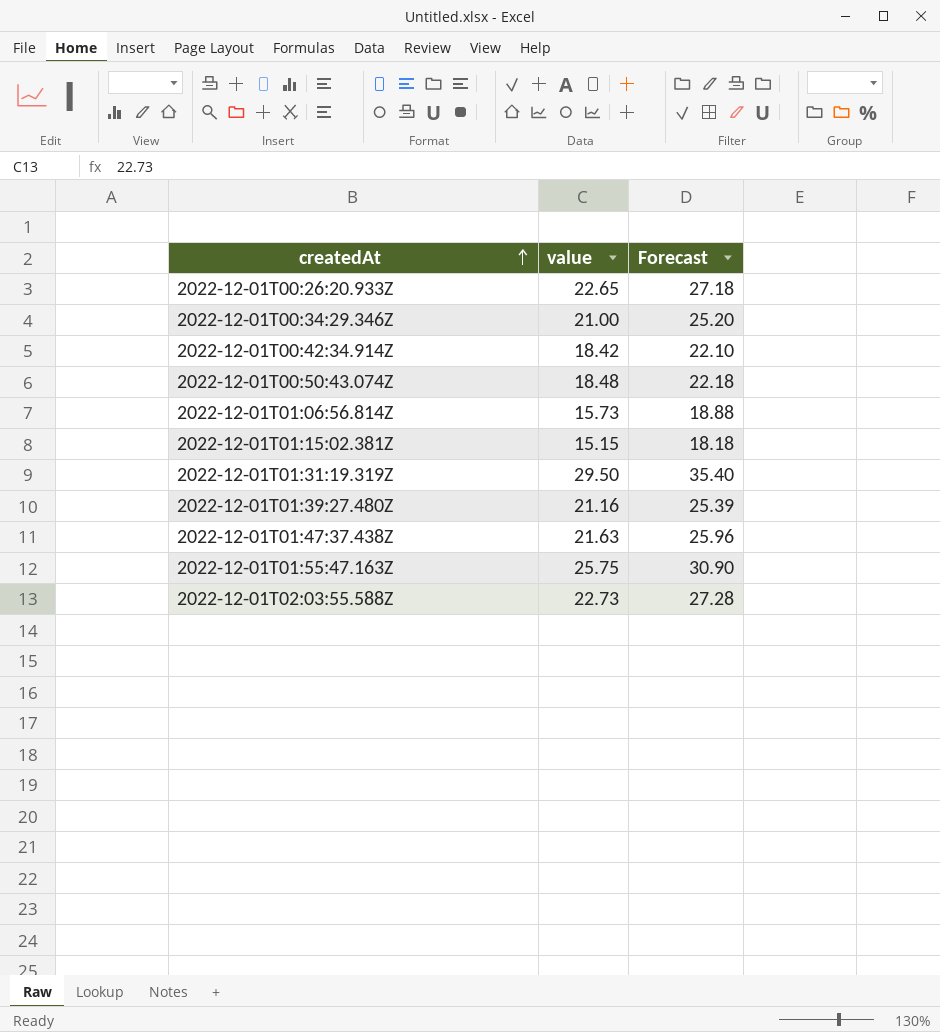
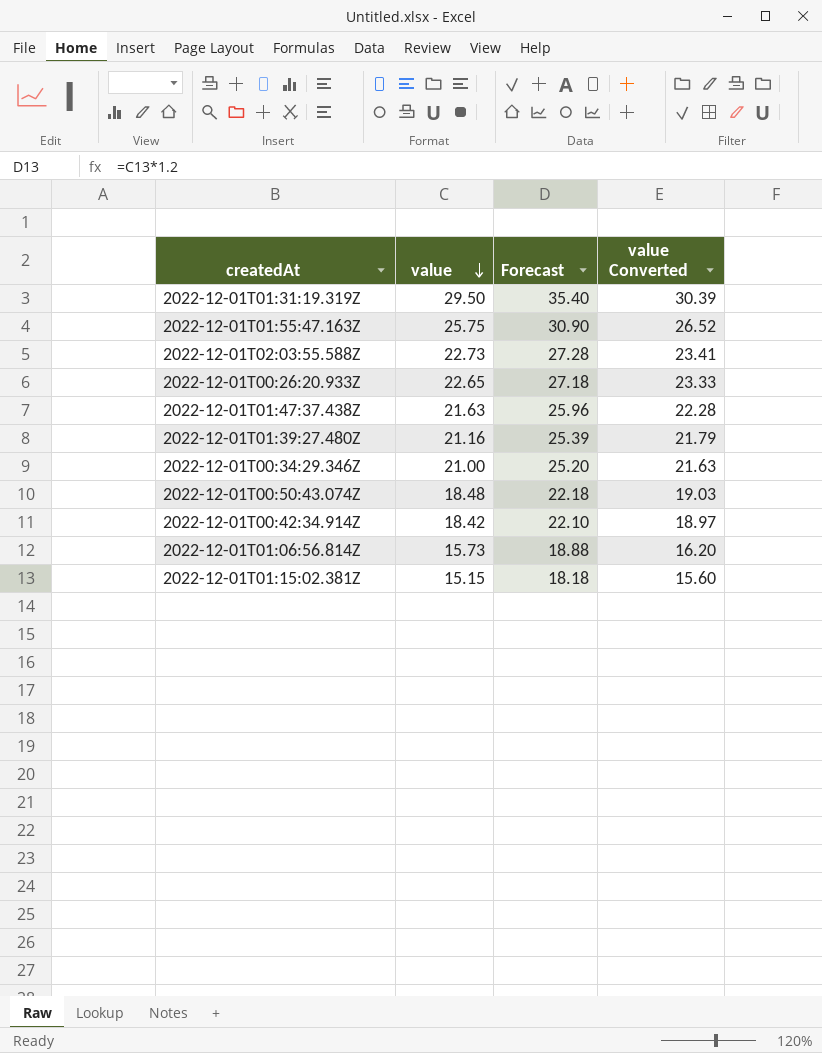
row order: createdAt ascending -> value descending
column value Converted | formula: none -> [value] * 1.03

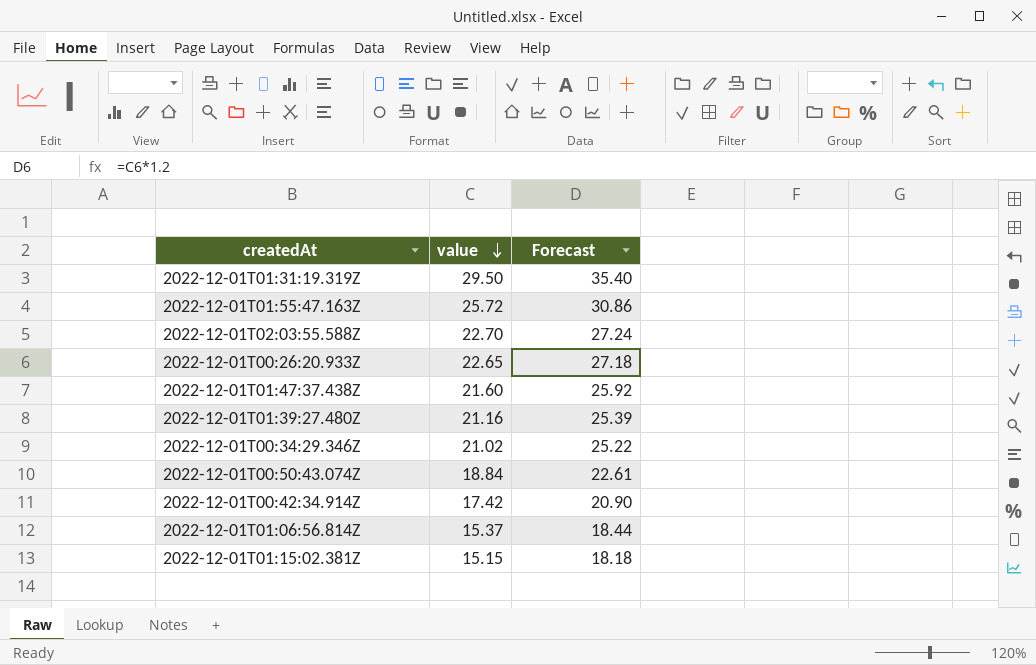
column value Converted | formula: [value] * 1.03 -> none
2022-12-01T01:55:47.163Z | value: 25.75 -> 25.72
2022-12-01T01:55:47.163Z | Forecast: 30.90 -> 30.86
2022-12-01T02:03:55.588Z | value: 22.73 -> 22.70
2022-12-01T02:03:55.588Z | Forecast: 27.28 -> 27.24
2022-12-01T01:47:37.438Z | value: 21.63 -> 21.60
2022-12-01T01:47:37.438Z | Forecast: 25.96 -> 25.92
2022-12-01T00:34:29.346Z | value: 21.00 -> 21.02
2022-12-01T00:34:29.346Z | Forecast: 25.20 -> 25.22
2022-12-01T00:50:43.074Z | value: 18.48 -> 18.84
2022-12-01T00:50:43.074Z | Forecast: 22.18 -> 22.61
2022-12-01T00:42:34.914Z | value: 18.42 -> 17.42
2022-12-01T00:42:34.914Z | Forecast: 22.10 -> 20.90
2022-12-01T01:06:56.814Z | value: 15.73 -> 15.37
2022-12-01T01:06:56.814Z | Forecast: 18.88 -> 18.44

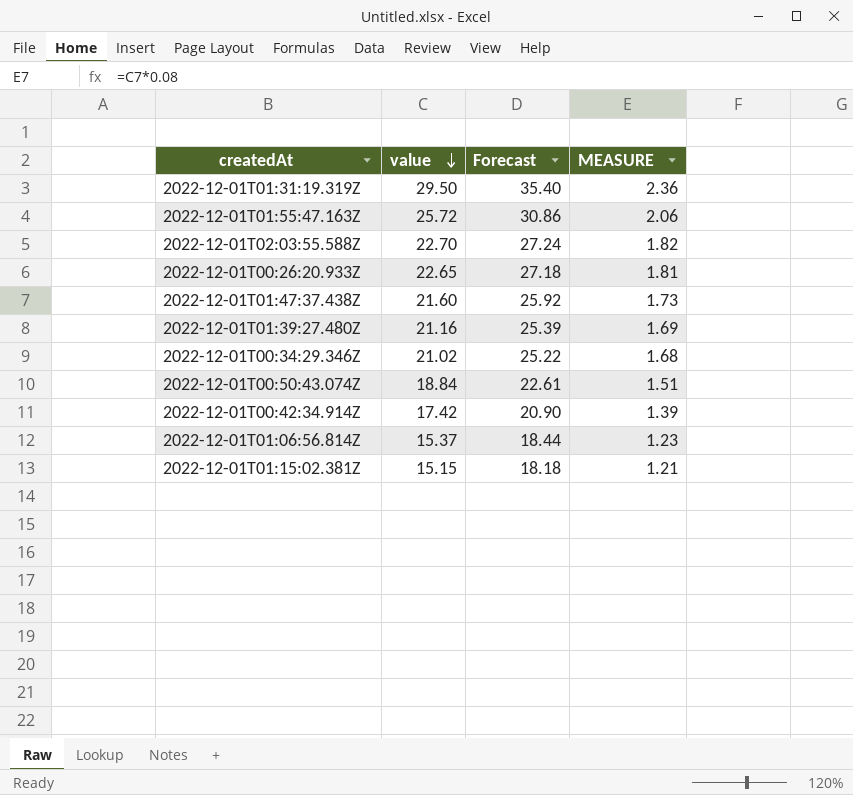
column MEASURE | formula: none -> [value] * 0.08

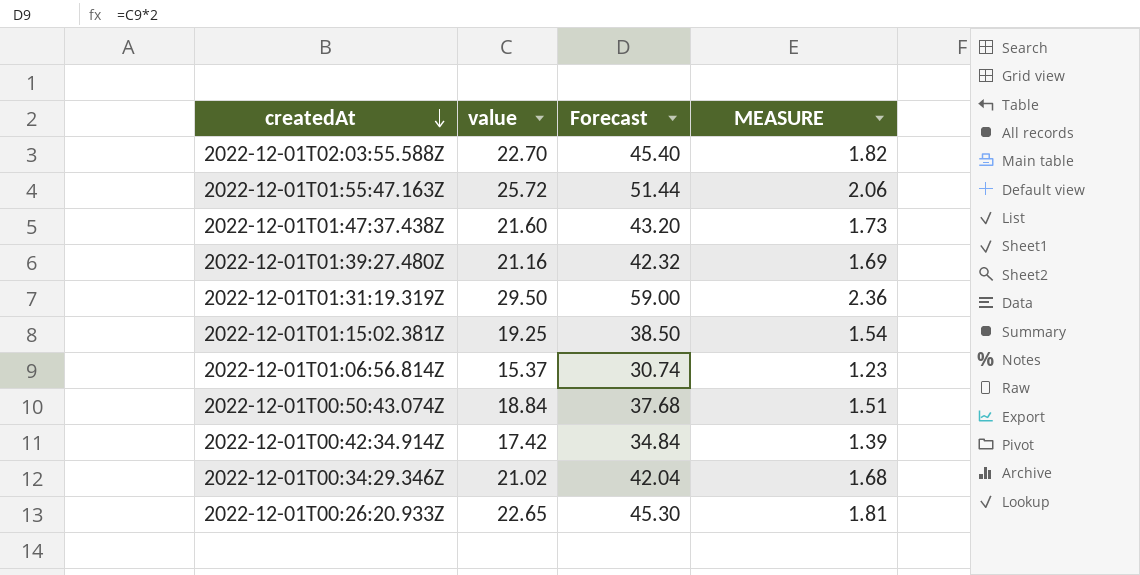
row order: value descending -> createdAt descending
column Forecast | formula: [value] * 1.2 -> [value] * 2
2022-12-01T01:15:02.381Z | value: 15.15 -> 19.25
2022-12-01T01:15:02.381Z | MEASURE: 1.21 -> 1.54

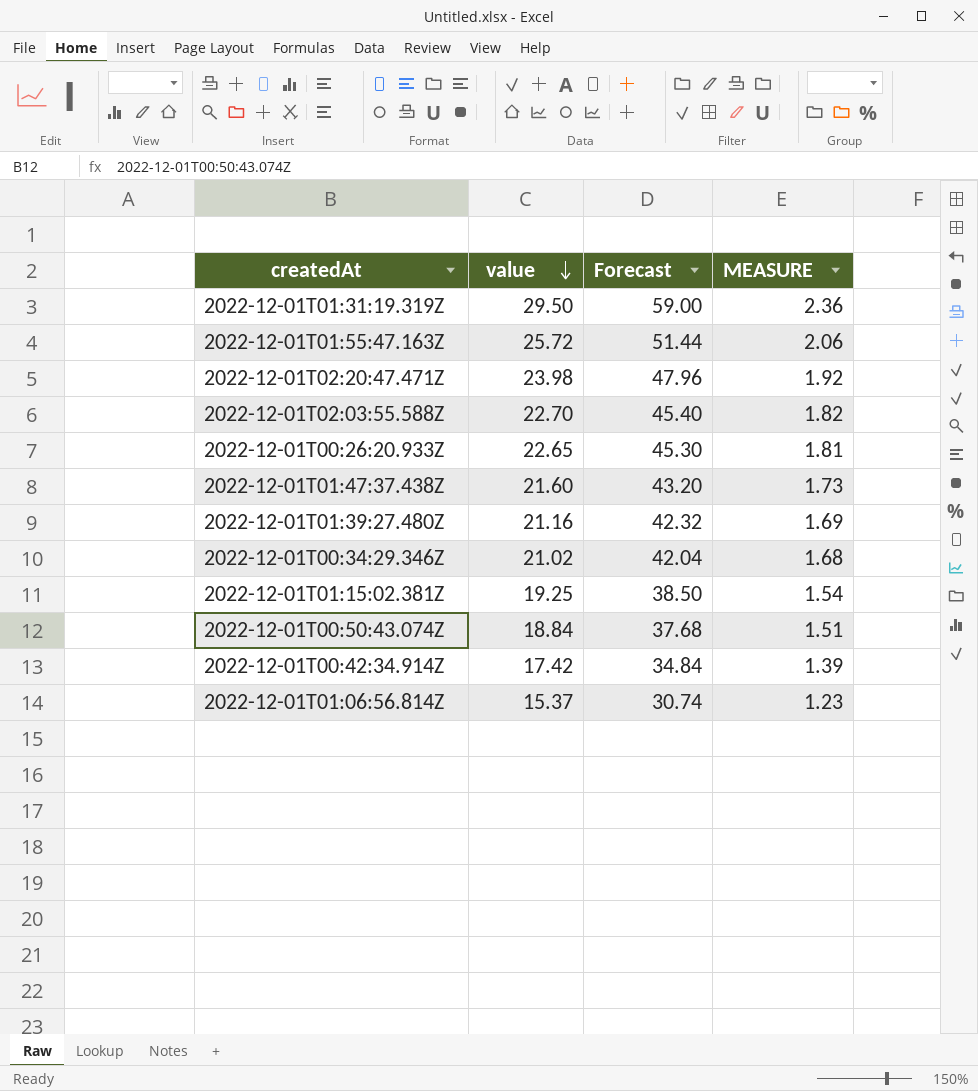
row order: createdAt descending -> value descending
row 2022-12-01T02:20:47.471Z: none -> 23.98 | 47.96 | 1.92

